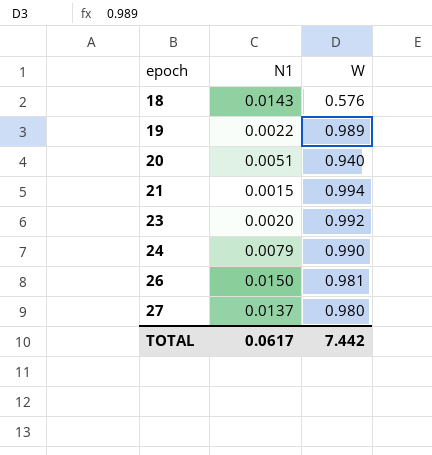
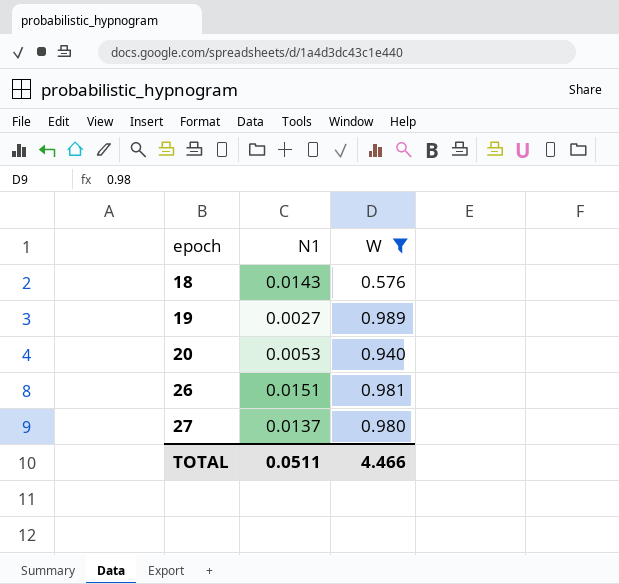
filter: none -> W <= 0.989
19 | N1: 0.0022 -> 0.0027
20 | N1: 0.0051 -> 0.0053
26 | N1: 0.0150 -> 0.0151
TOTAL | N1: 0.0617 -> 0.0511
TOTAL | W: 7.442 -> 4.466

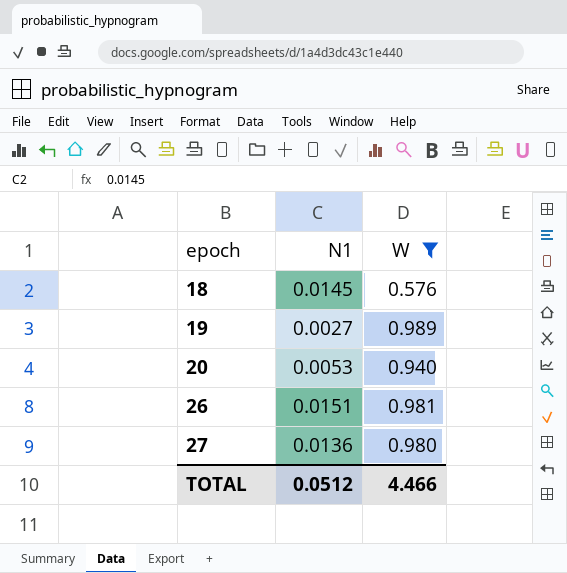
18 | N1: 0.0143 -> 0.0145
27 | N1: 0.0137 -> 0.0136
TOTAL | N1: 0.0511 -> 0.0512

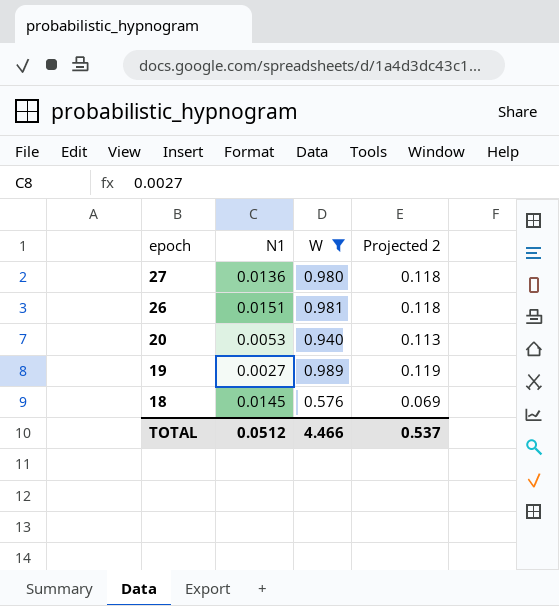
row order: epoch ascending -> epoch descending
column Projected 2 | formula: none -> [W] * 0.12

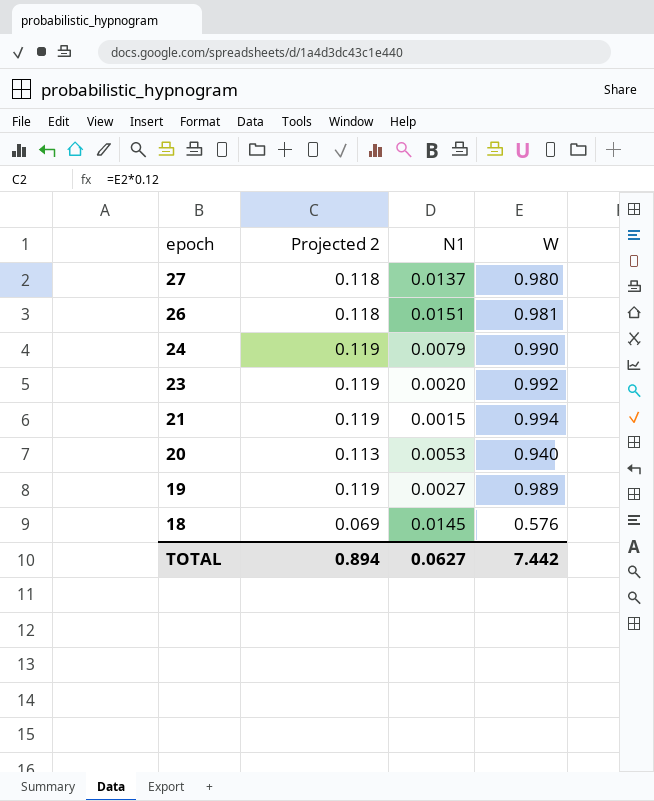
filter: W <= 0.989 -> none
column Projected 2 | position: 4 -> 2
27 | N1: 0.0136 -> 0.0137
TOTAL | Projected 2: 0.537 -> 0.894
TOTAL | N1: 0.0512 -> 0.0627
TOTAL | W: 4.466 -> 7.442

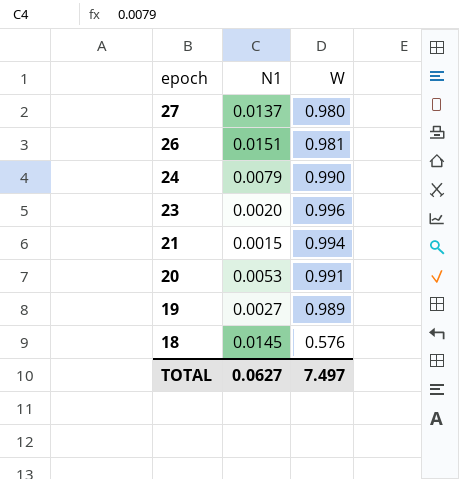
column Projected 2 | formula: [W] * 0.12 -> none
23 | W: 0.992 -> 0.996
20 | W: 0.940 -> 0.991
TOTAL | W: 7.442 -> 7.497

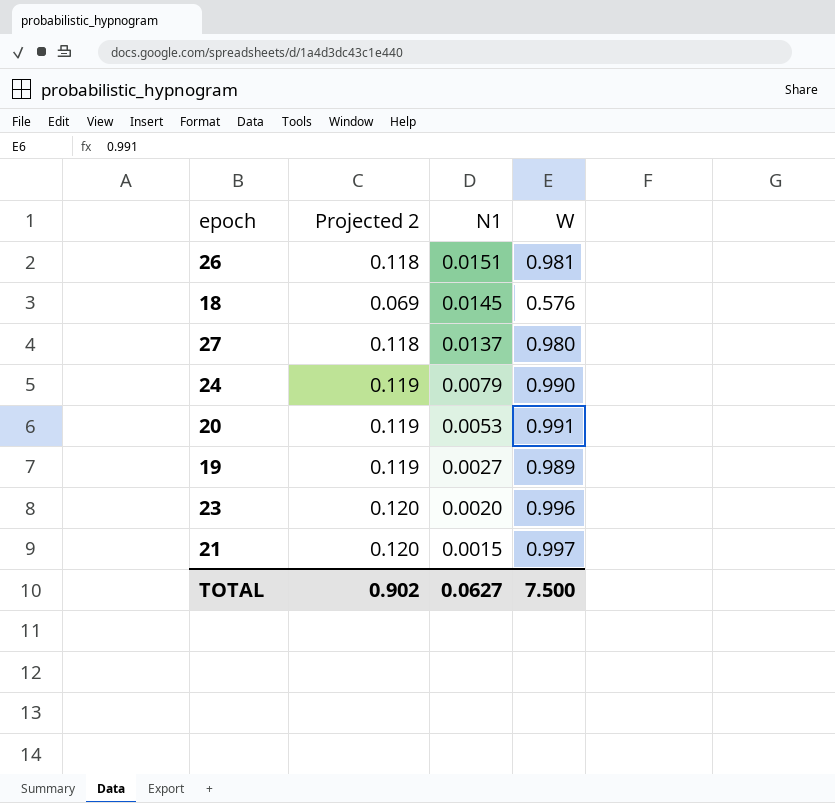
row order: epoch descending -> N1 descending
column Projected 2 | formula: none -> [W] * 0.12
21 | W: 0.994 -> 0.997
TOTAL | W: 7.497 -> 7.500

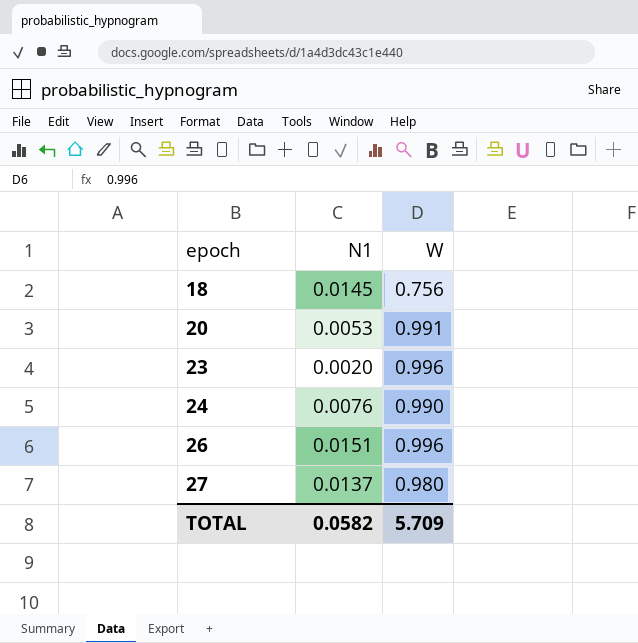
row order: N1 descending -> epoch ascending
column Projected 2 | formula: [W] * 0.12 -> none
row 19: 0.119 | 0.0027 | 0.989 -> none
row 21: 0.120 | 0.0015 | 0.997 -> none
18 | W: 0.576 -> 0.756
24 | N1: 0.0079 -> 0.0076
26 | W: 0.981 -> 0.996
TOTAL | N1: 0.0627 -> 0.0582
TOTAL | W: 7.500 -> 5.709

